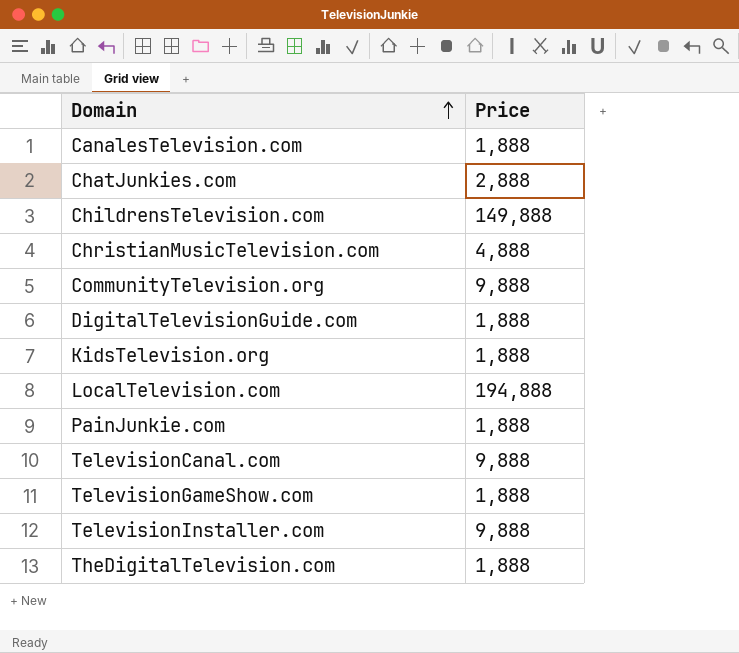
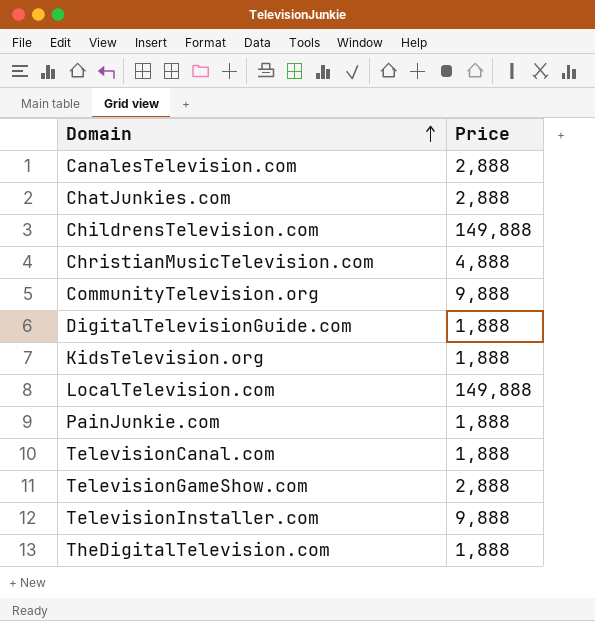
CanalesTelevision.com | Price: 1,888 -> 2,888
LocalTelevision.com | Price: 194,888 -> 149,888
TelevisionCanal.com | Price: 9,888 -> 1,888
TelevisionGameShow.com | Price: 1,888 -> 2,888

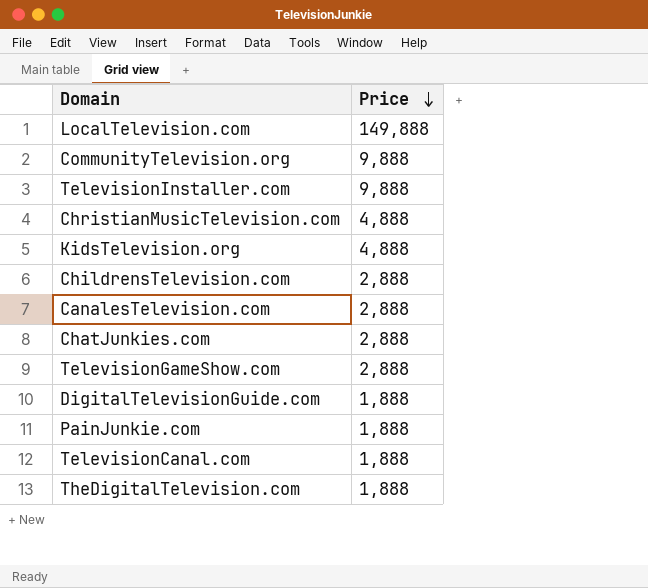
row order: Domain ascending -> Price descending
KidsTelevision.org | Price: 1,888 -> 4,888
ChildrensTelevision.com | Price: 149,888 -> 2,888

